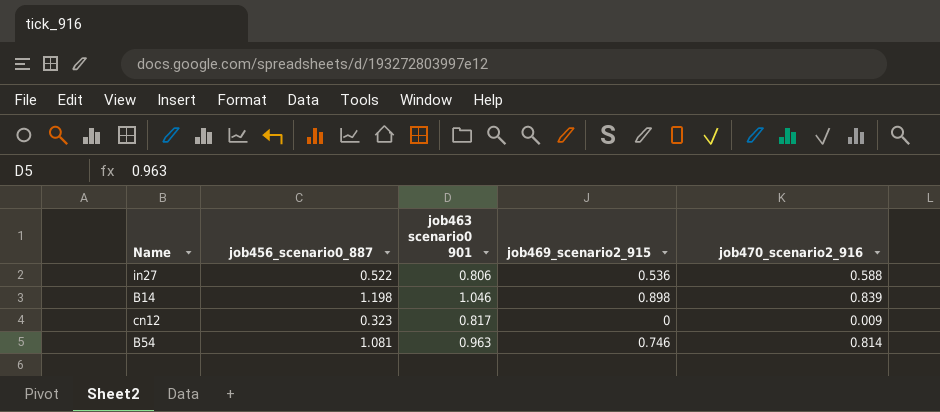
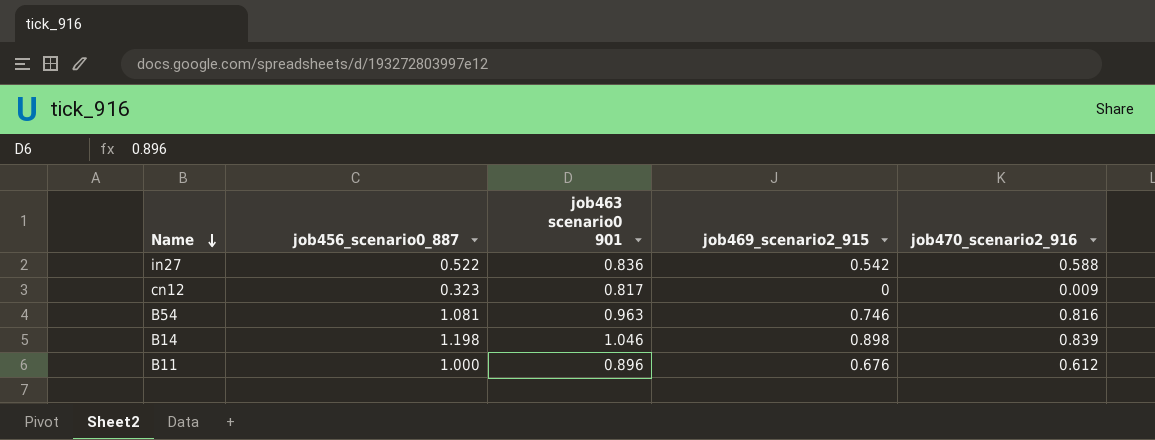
row order: none -> Name descending
in27 | job463 scenario0 901: 0.806 -> 0.836
in27 | job469_scenario2_915: 0.536 -> 0.542
B54 | job470_scenario2_916: 0.814 -> 0.816
row B11: none -> 1.000 | 0.896 | 0.676 | 0.612

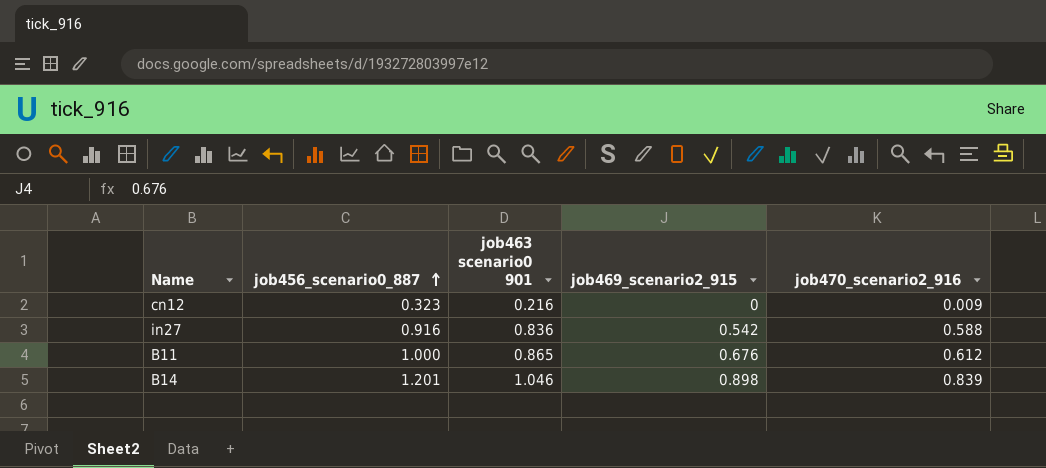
row order: Name descending -> job456_scenario0_887 ascending
row B54: 1.081 | 0.963 | 0.746 | 0.816 -> none
cn12 | job463 scenario0 901: 0.817 -> 0.216
in27 | job456_scenario0_887: 0.522 -> 0.916
B11 | job463 scenario0 901: 0.896 -> 0.865
B14 | job456_scenario0_887: 1.198 -> 1.201

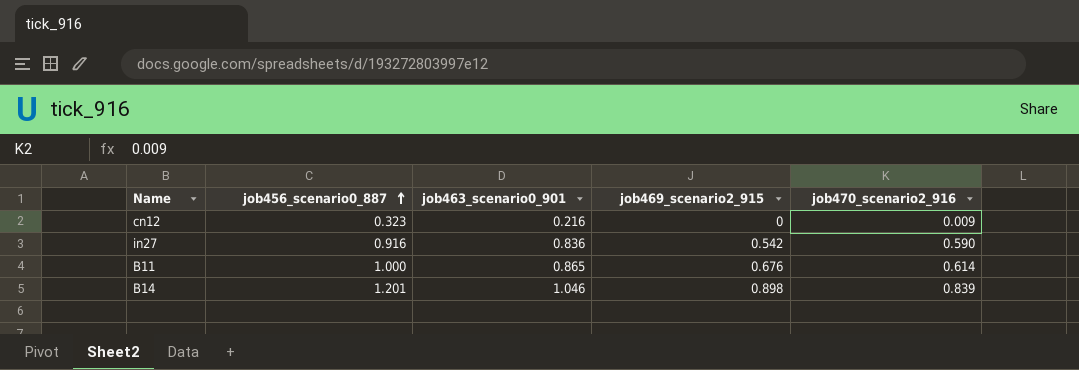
column name: job463 scenario0 901 -> job463_scenario0_901
in27 | job470_scenario2_916: 0.588 -> 0.590
B11 | job470_scenario2_916: 0.612 -> 0.614

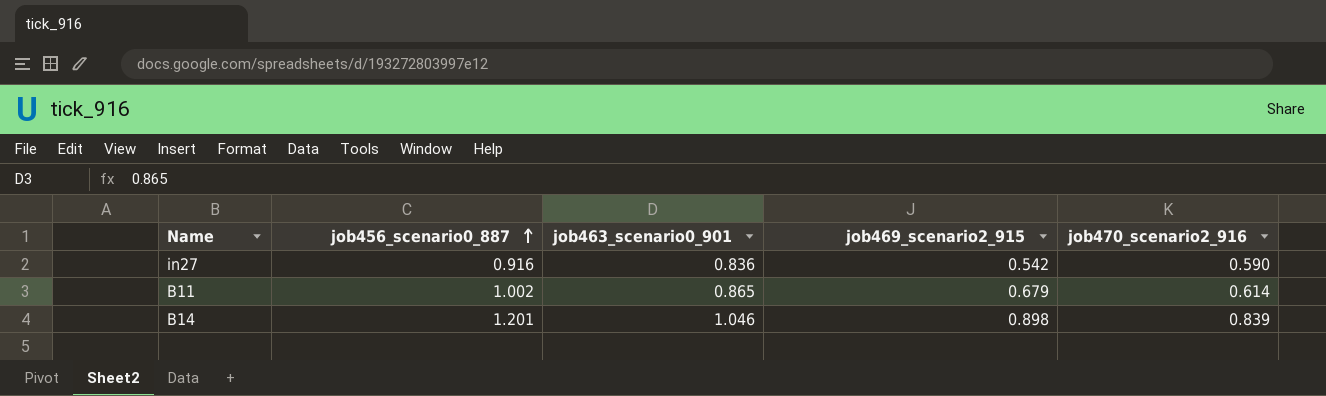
row cn12: 0.323 | 0.216 | 0 | 0.009 -> none
B11 | job456_scenario0_887: 1.000 -> 1.002
B11 | job469_scenario2_915: 0.676 -> 0.679

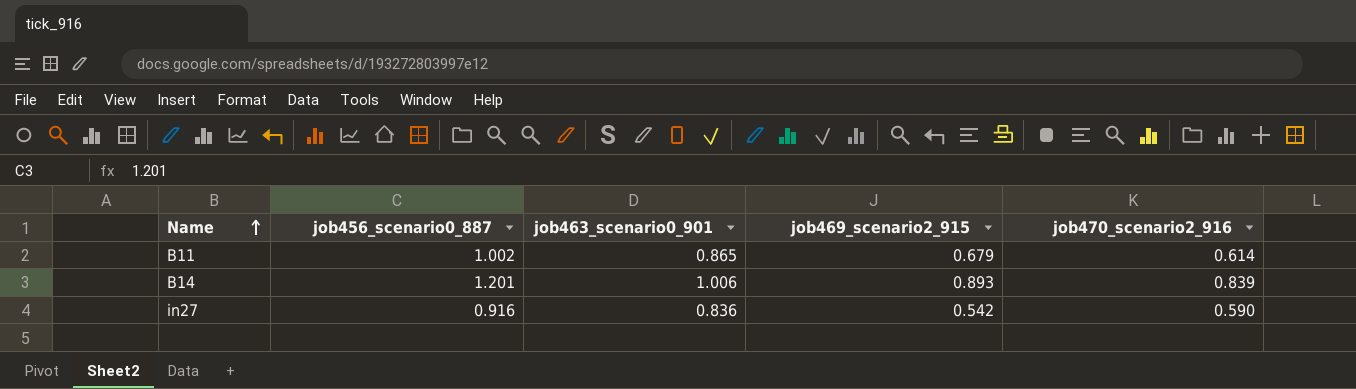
row order: job456_scenario0_887 ascending -> Name ascending
B14 | job463_scenario0_901: 1.046 -> 1.006
B14 | job469_scenario2_915: 0.898 -> 0.893

